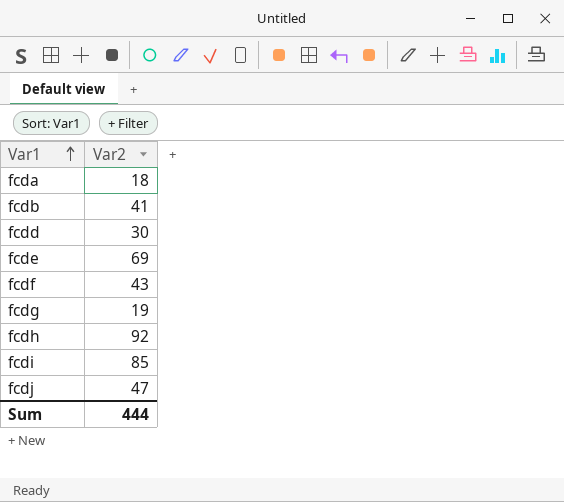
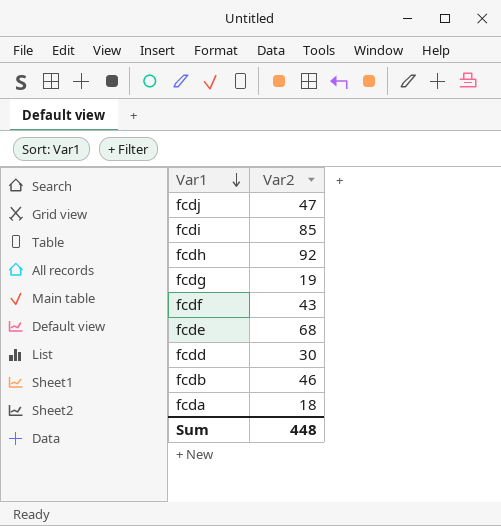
row order: Var1 ascending -> Var1 descending
fcde | Var2: 69 -> 68
fcdb | Var2: 41 -> 46
Sum | Var2: 444 -> 448

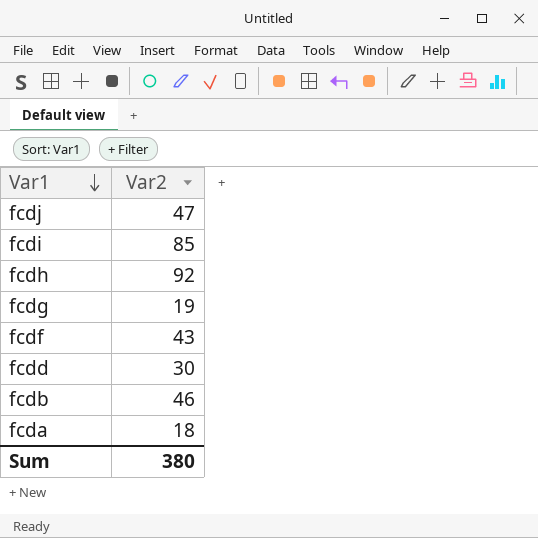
row fcde: 68 -> none
Sum | Var2: 448 -> 380

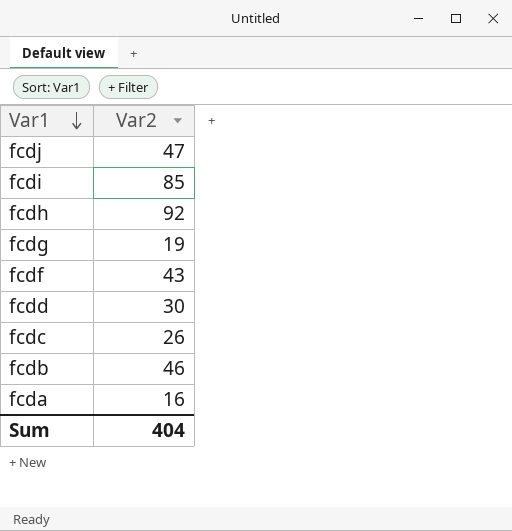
row fcdc: none -> 26
fcda | Var2: 18 -> 16
Sum | Var2: 380 -> 404

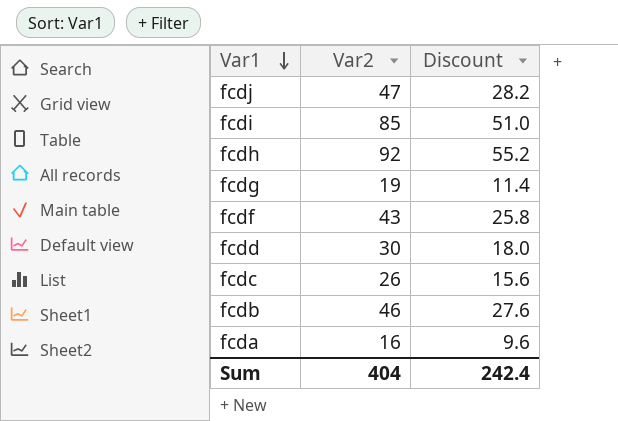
column Discount | formula: none -> [Var2] * 0.6

